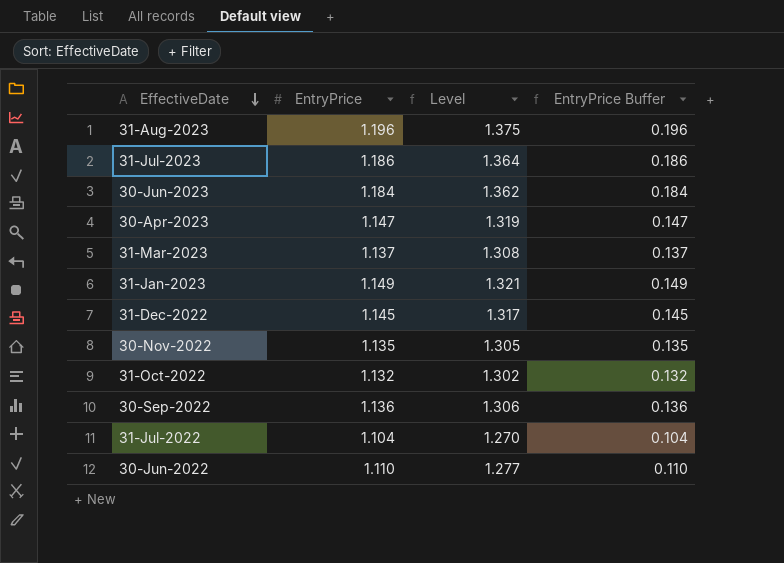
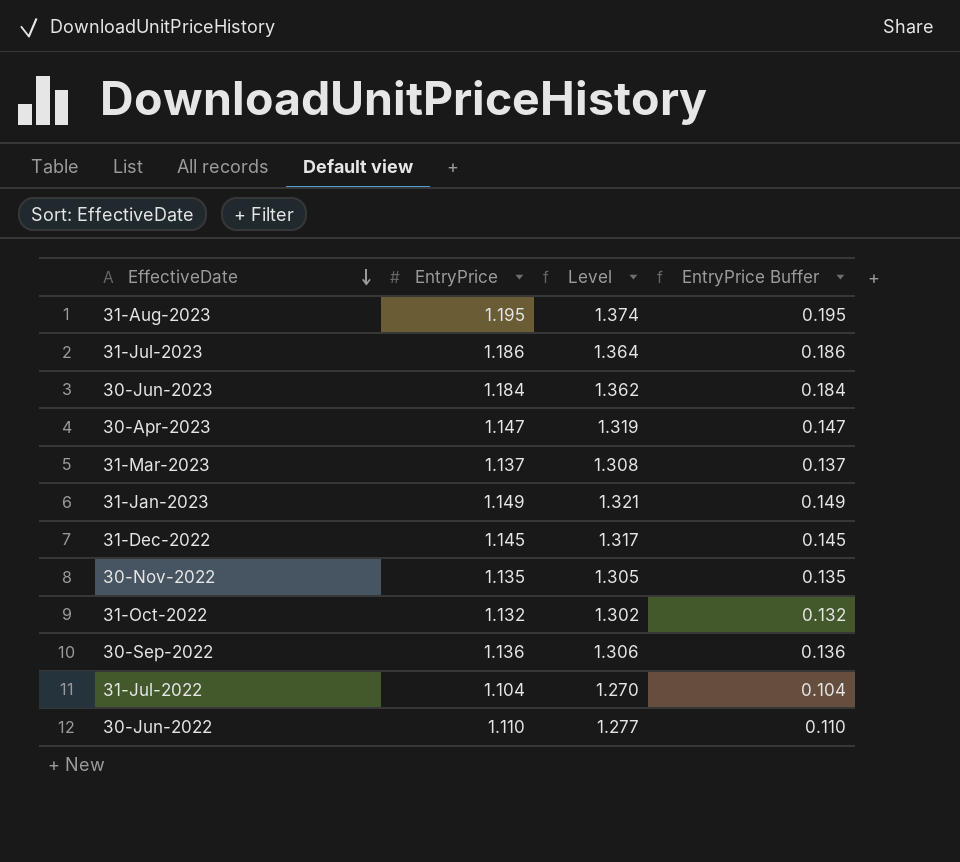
31-Aug-2023 | EntryPrice: 1.196 -> 1.195
31-Aug-2023 | Level: 1.375 -> 1.374
31-Aug-2023 | EntryPrice Buffer: 0.196 -> 0.195

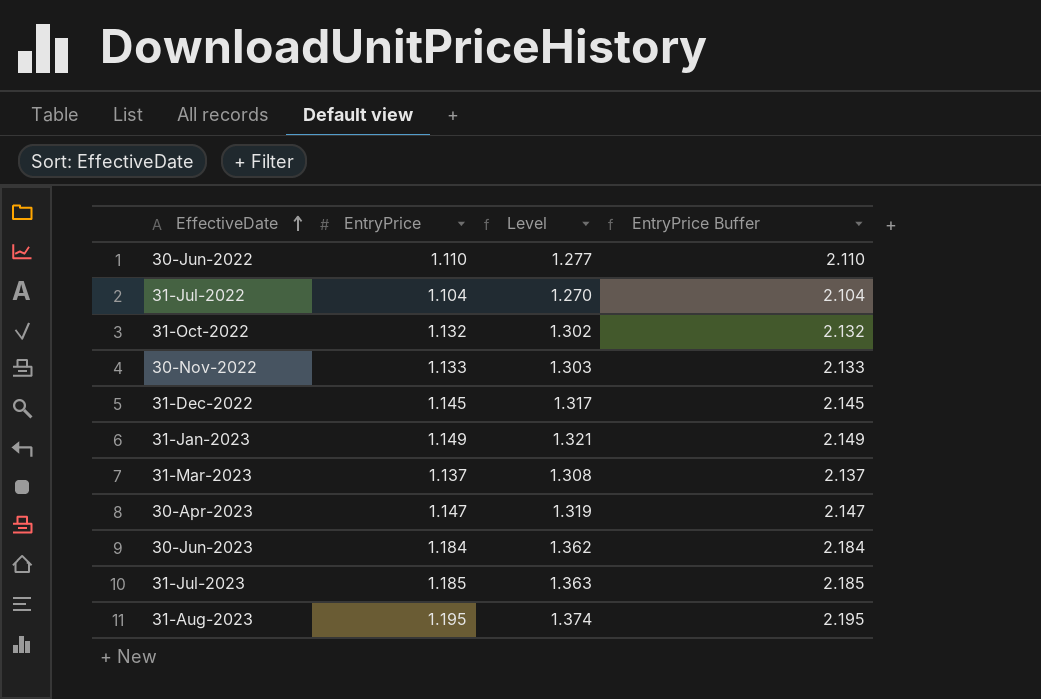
row order: EffectiveDate descending -> EffectiveDate ascending
column EntryPrice Buffer | formula: [EntryPrice] - 1 -> [EntryPrice] + 1
row 30-Sep-2022: 1.136 | 1.306 | 0.136 -> none
30-Nov-2022 | EntryPrice: 1.135 -> 1.133
30-Nov-2022 | Level: 1.305 -> 1.303
31-Jul-2023 | EntryPrice: 1.186 -> 1.185
31-Jul-2023 | Level: 1.364 -> 1.363

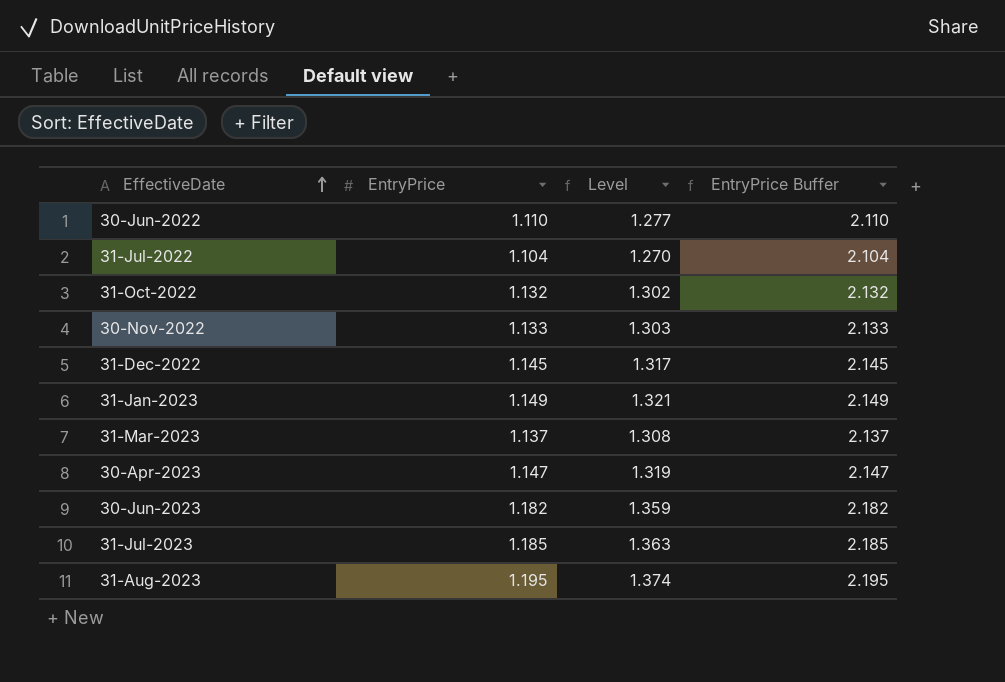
30-Jun-2023 | EntryPrice: 1.184 -> 1.182
30-Jun-2023 | Level: 1.362 -> 1.359
30-Jun-2023 | EntryPrice Buffer: 2.184 -> 2.182

